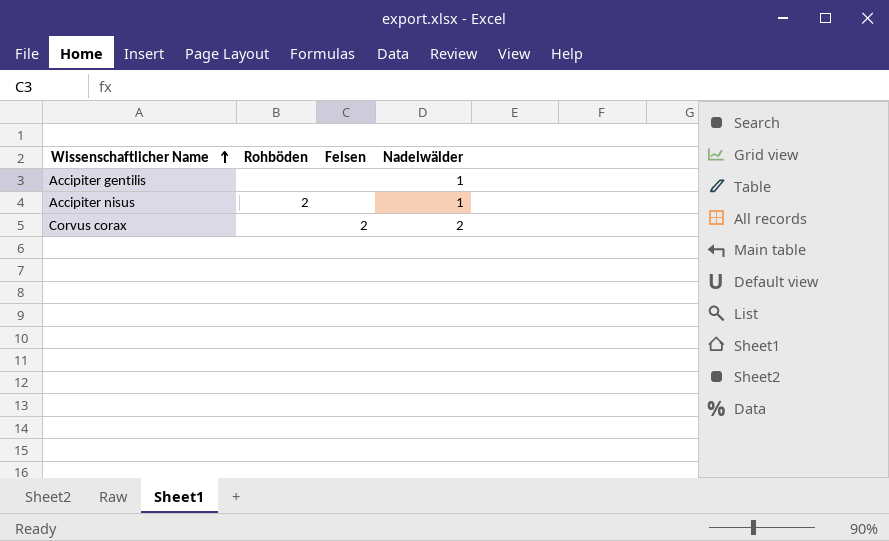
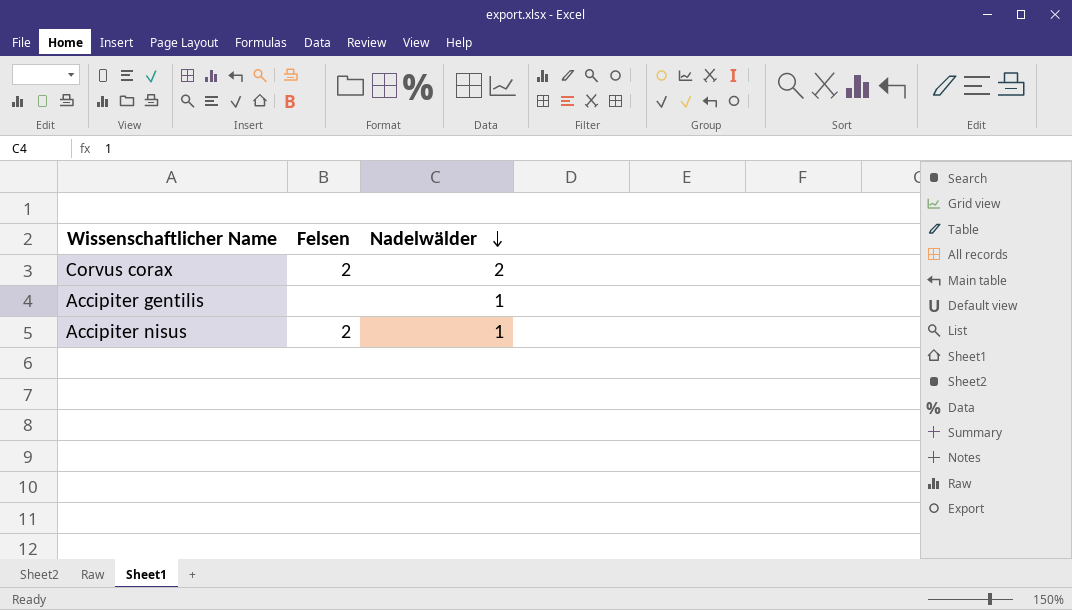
row order: Wissenschaftlicher Name ascending -> Nadelwälder descending
column Rohböden | position: 2 -> none
Accipiter nisus | Felsen: none -> 2

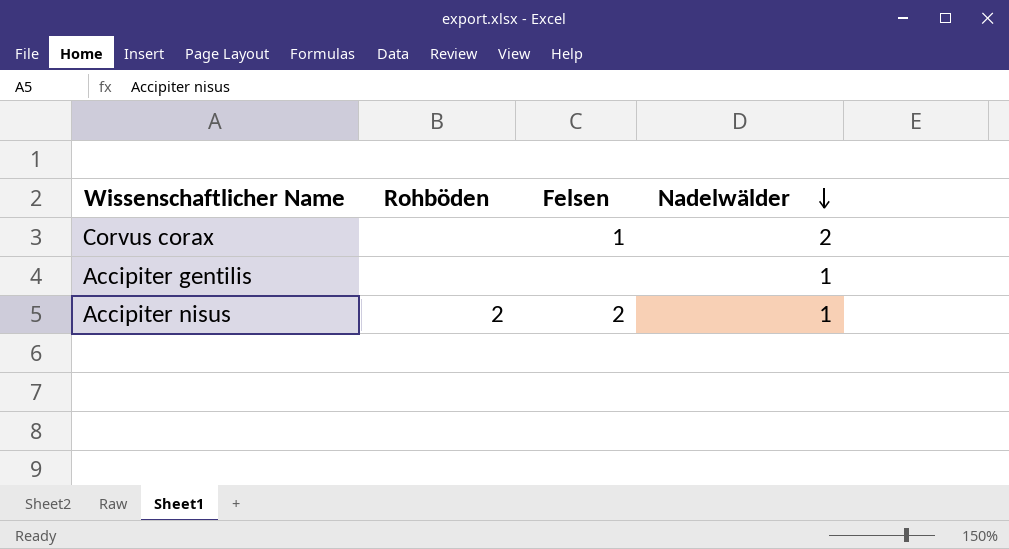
column Rohböden | position: none -> 2
Corvus corax | Felsen: 2 -> 1

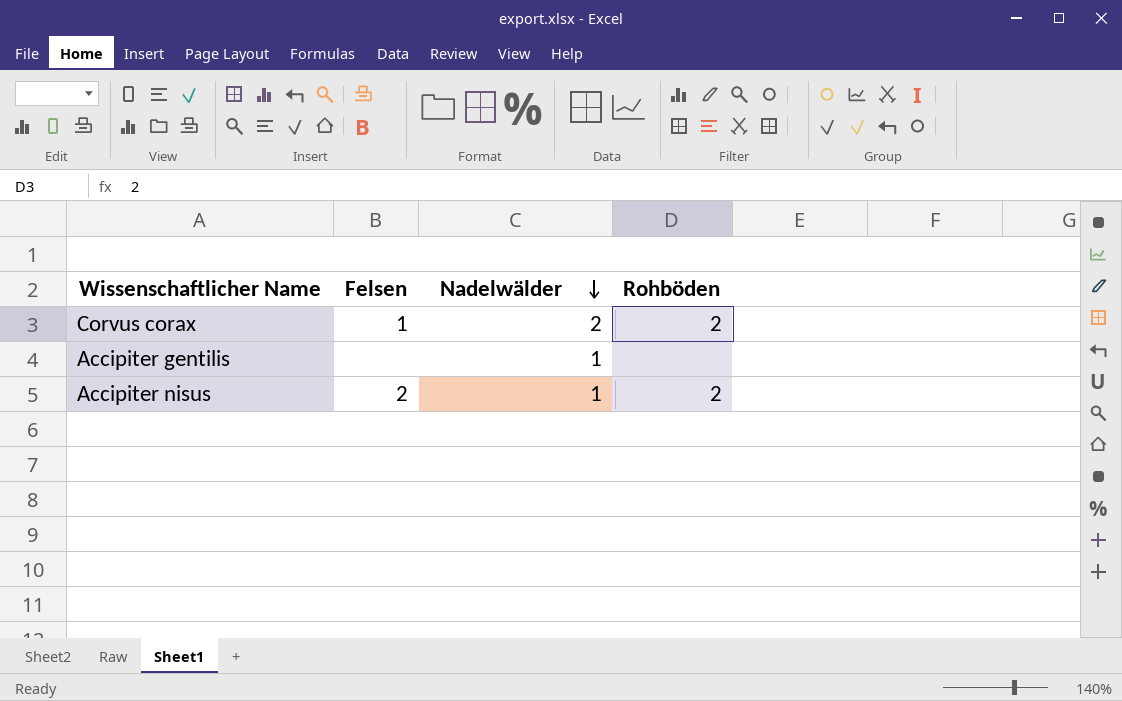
column Rohböden | position: 2 -> 4
Corvus corax | Rohböden: none -> 2

